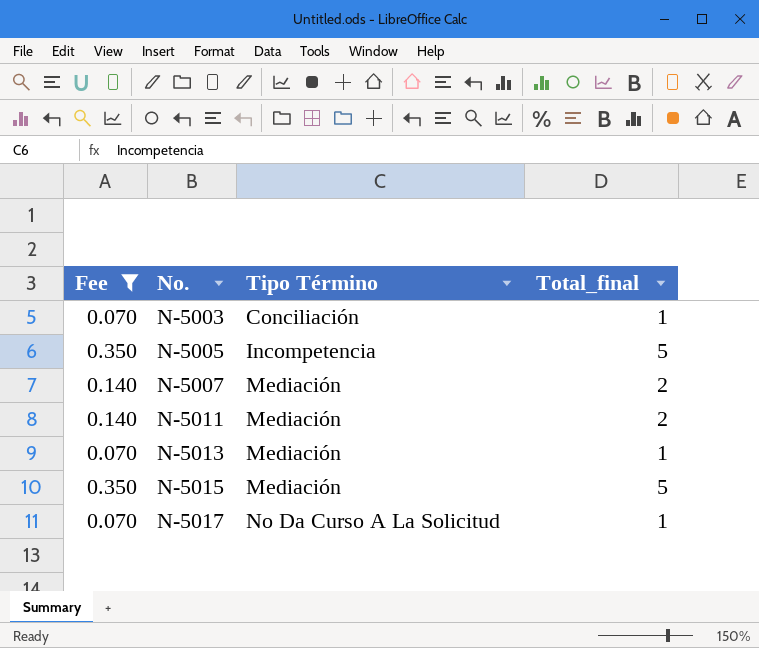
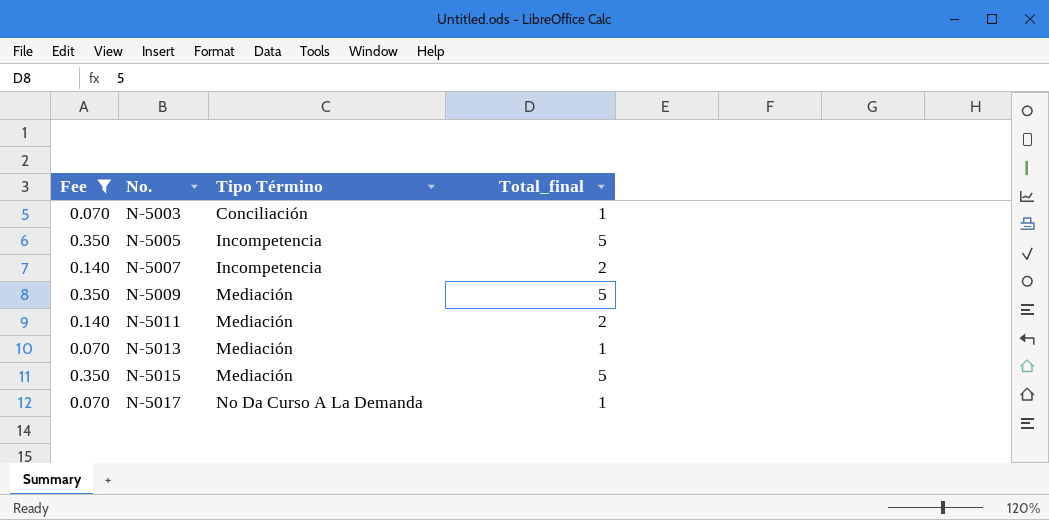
N-5007 | Tipo Término: Mediación -> Incompetencia
row N-5009: none -> 0.350 | Mediación | 5
N-5017 | Tipo Término: No Da Curso A La Solicitud -> No Da Curso A La Demanda

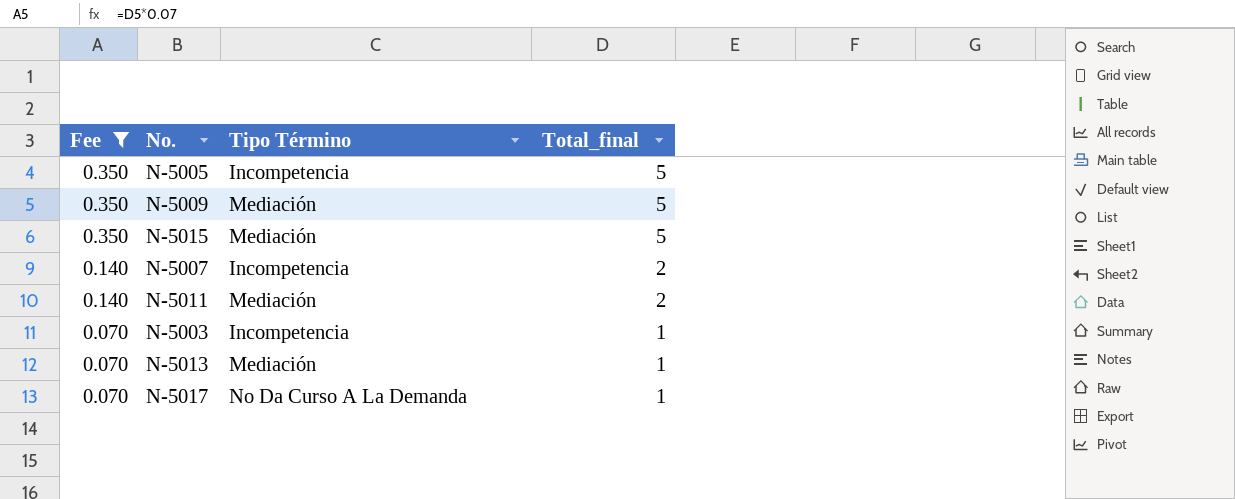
row order: No. ascending -> Fee descending
N-5003 | Tipo Término: Conciliación -> Incompetencia

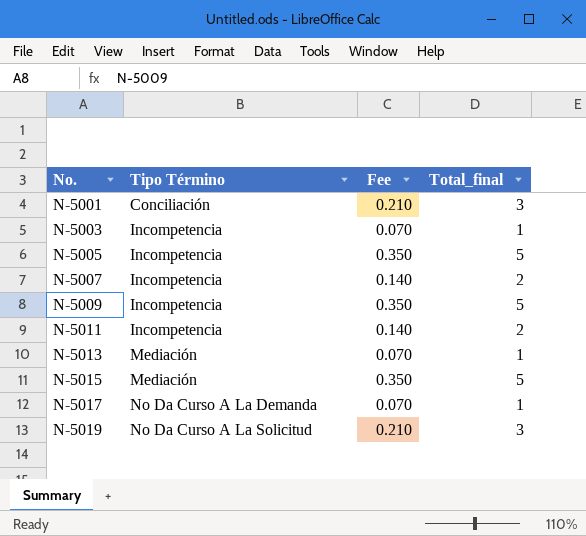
filter: Fee != 0.210 -> none
row order: Fee descending -> No. ascending
column Fee | position: 1 -> 3
N-5009 | Tipo Término: Mediación -> Incompetencia
N-5011 | Tipo Término: Mediación -> Incompetencia

